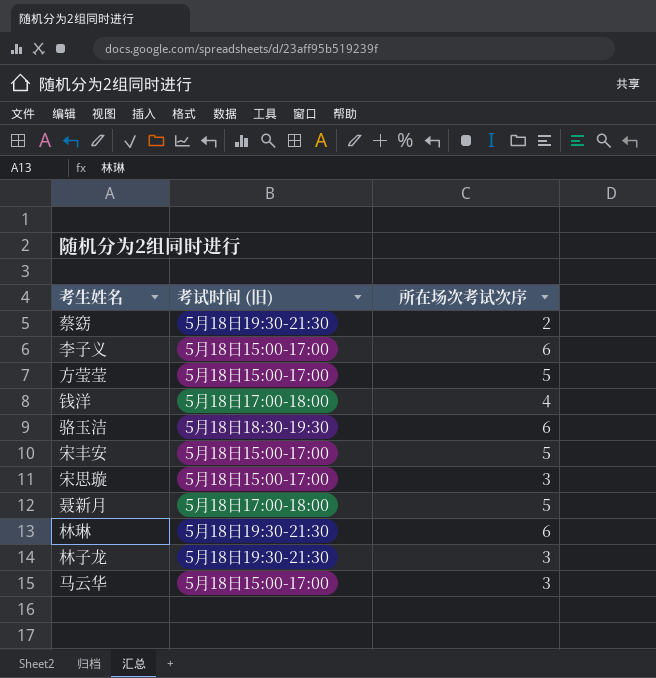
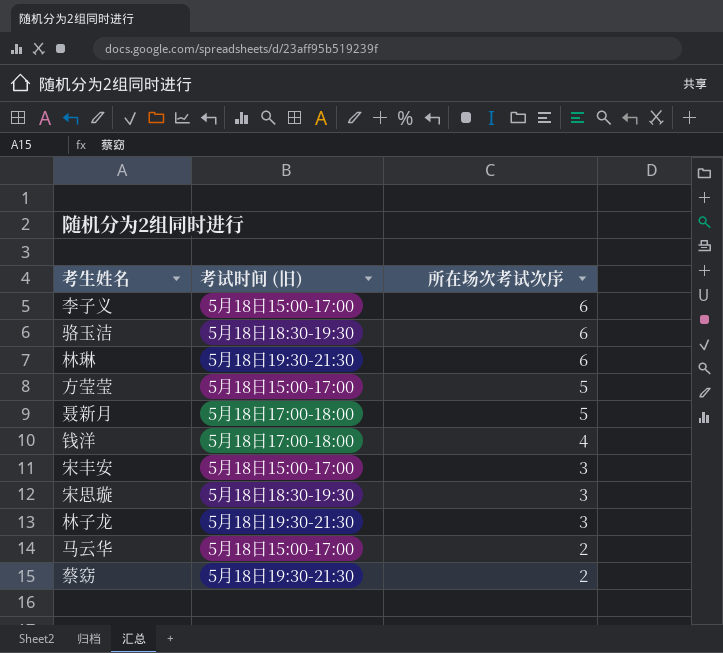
row order: none -> 所在场次考试次序 descending
宋丰安 | 所在场次考试次序: 5 -> 3
宋思璇 | 考试时间 (旧): 5月18日15:00-17:00 -> 5月18日18:30-19:30
马云华 | 所在场次考试次序: 3 -> 2

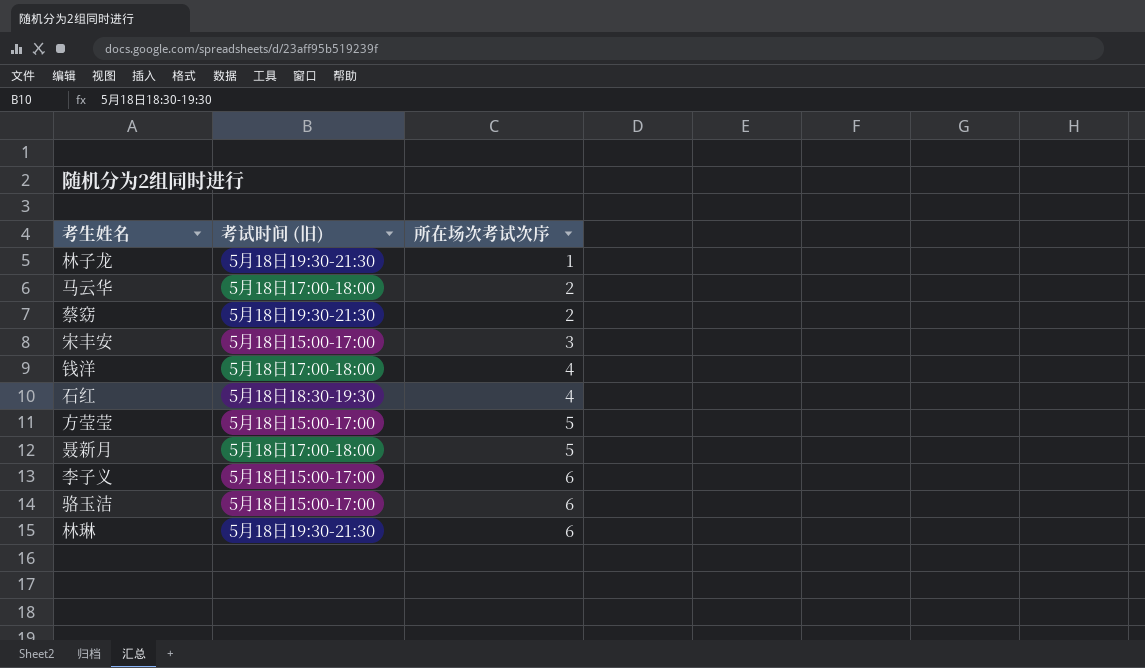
row order: 所在场次考试次序 descending -> 所在场次考试次序 ascending
row 宋思璇: 5月18日18:30-19:30 | 3 -> none
林子龙 | 所在场次考试次序: 3 -> 1
马云华 | 考试时间 (旧): 5月18日15:00-17:00 -> 5月18日17:00-18:00
row 石红: none -> 5月18日18:30-19:30 | 4
骆玉洁 | 考试时间 (旧): 5月18日18:30-19:30 -> 5月18日15:00-17:00

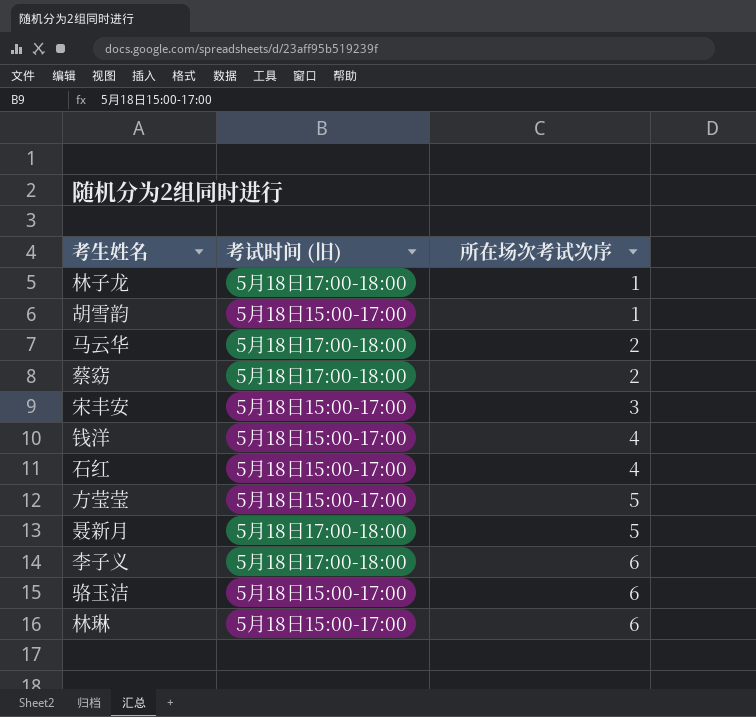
林子龙 | 考试时间 (旧): 5月18日19:30-21:30 -> 5月18日17:00-18:00
row 胡雪韵: none -> 5月18日15:00-17:00 | 1
蔡窈 | 考试时间 (旧): 5月18日19:30-21:30 -> 5月18日17:00-18:00
钱洋 | 考试时间 (旧): 5月18日17:00-18:00 -> 5月18日15:00-17:00
石红 | 考试时间 (旧): 5月18日18:30-19:30 -> 5月18日15:00-17:00
李子义 | 考试时间 (旧): 5月18日15:00-17:00 -> 5月18日17:00-18:00
林琳 | 考试时间 (旧): 5月18日19:30-21:30 -> 5月18日15:00-17:00

